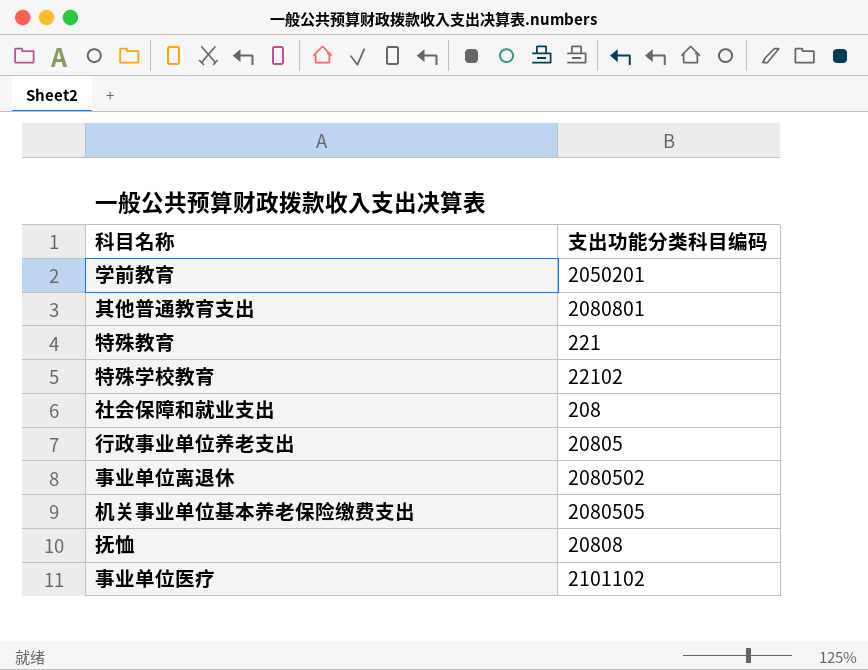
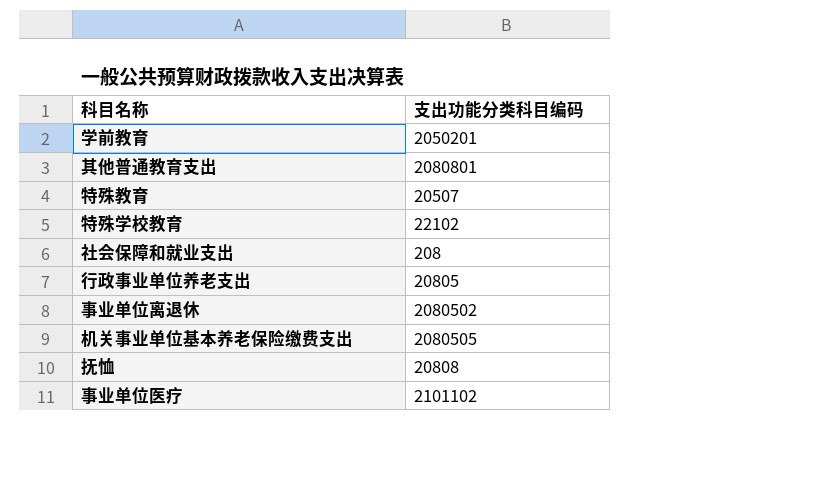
特殊教育 | 支出功能分类科目编码: 221 -> 20507

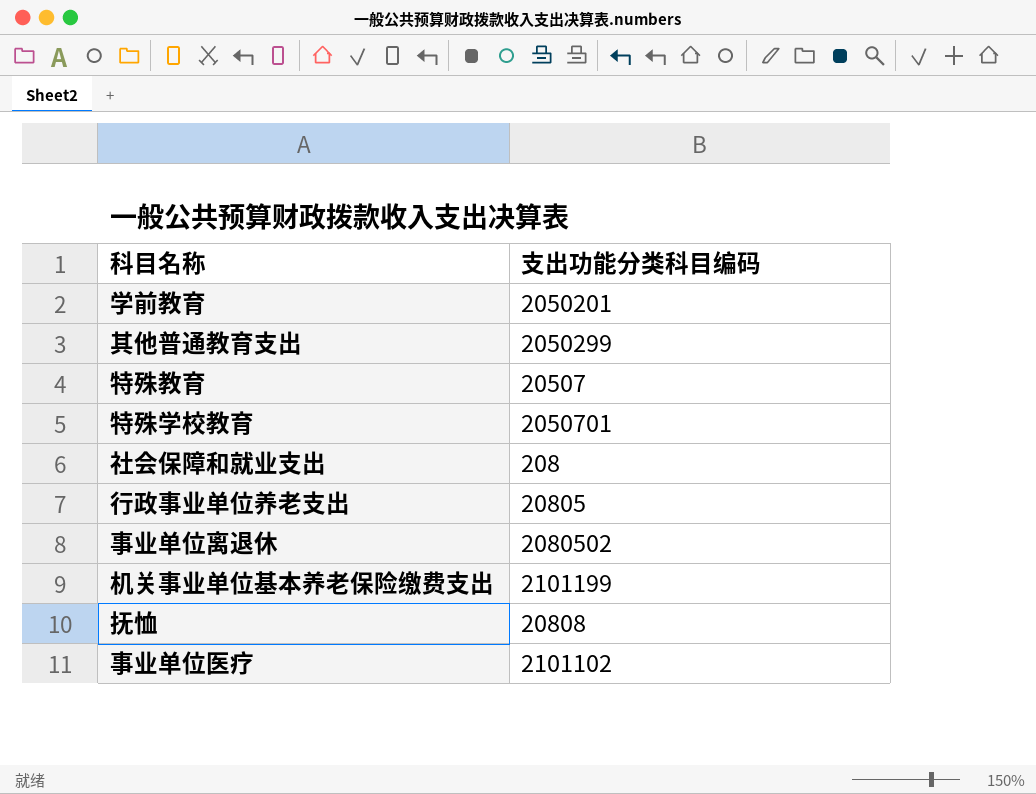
其他普通教育支出 | 支出功能分类科目编码: 2080801 -> 2050299
特殊学校教育 | 支出功能分类科目编码: 22102 -> 2050701
机关事业单位基本养老保险缴费支出 | 支出功能分类科目编码: 2080505 -> 2101199

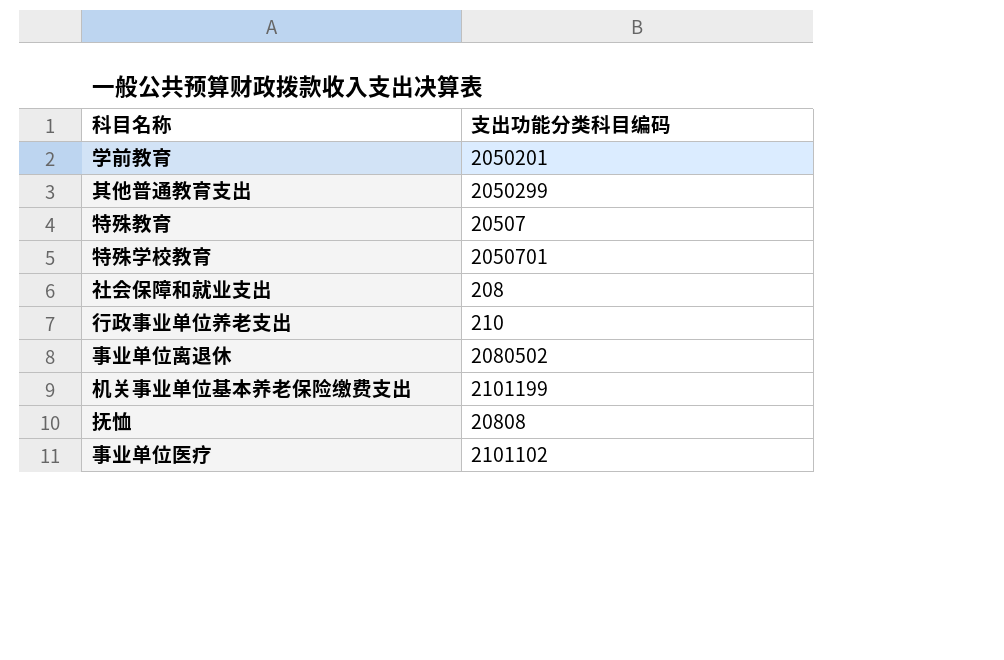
行政事业单位养老支出 | 支出功能分类科目编码: 20805 -> 210

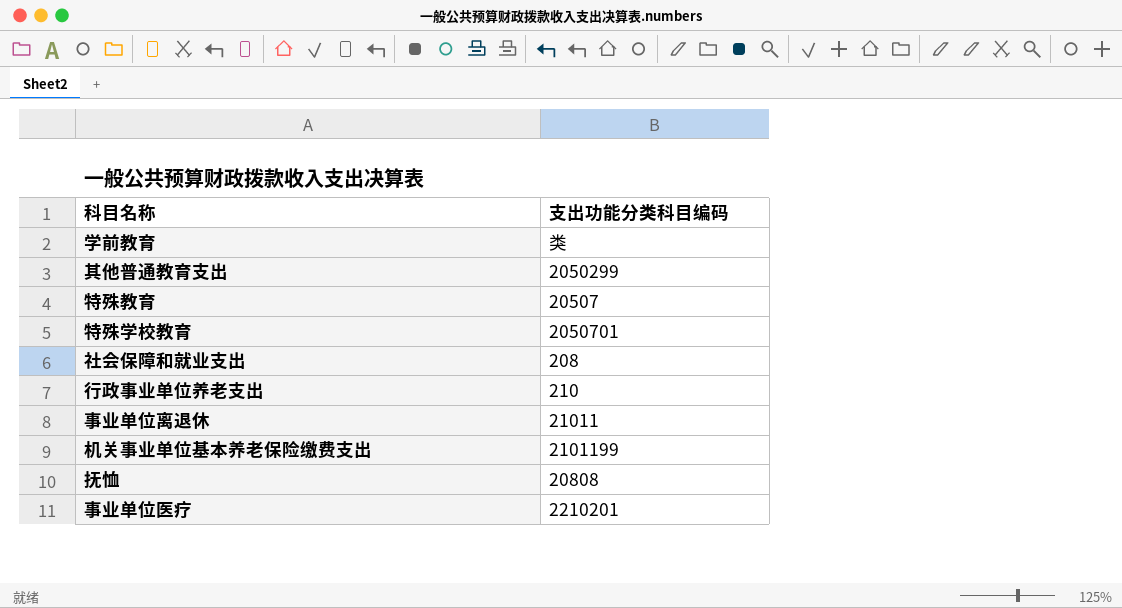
学前教育 | 支出功能分类科目编码: 2050201 -> 类
事业单位离退休 | 支出功能分类科目编码: 2080502 -> 21011
事业单位医疗 | 支出功能分类科目编码: 2101102 -> 2210201

